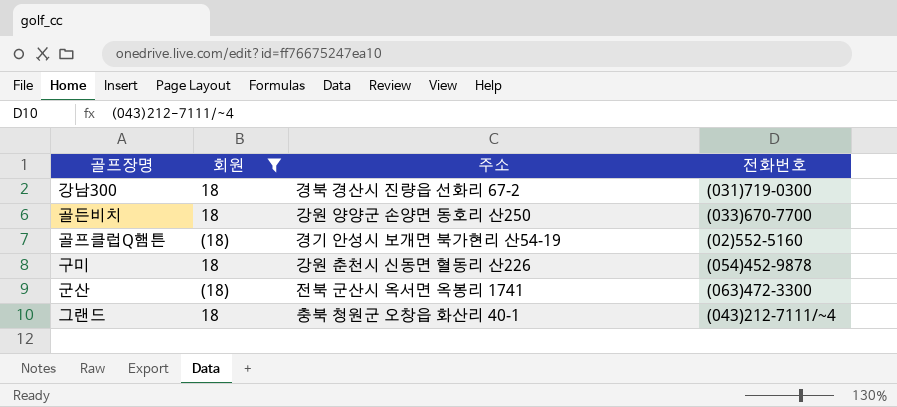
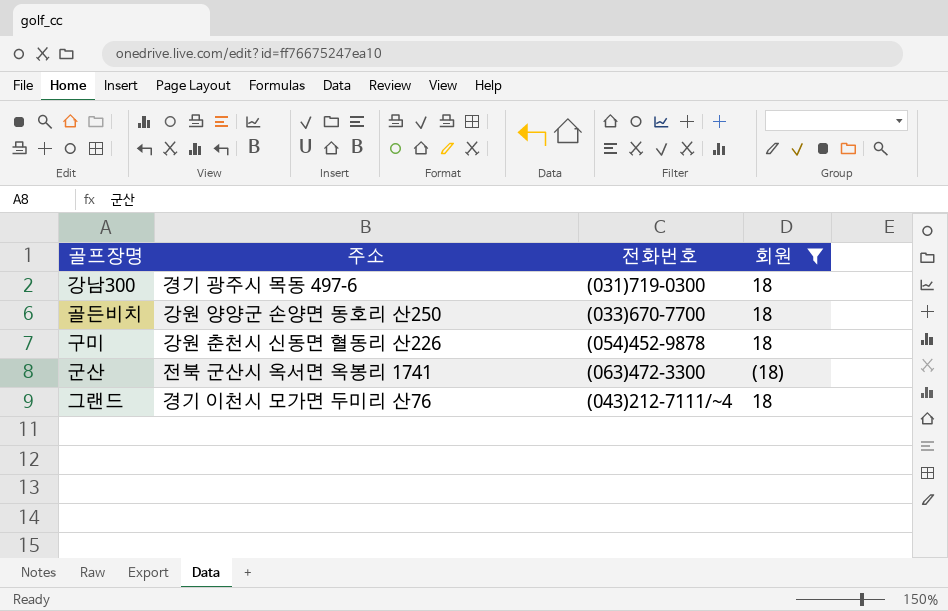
column 회원 | position: 2 -> 4
row 골프클럽Q햄튼: (18) | 경기 안성시 보개면 북가현리 산54-19 | (02)552-5160 -> none
강남300 | 주소: 경북 경산시 진량읍 선화리 67-2 -> 경기 광주시 목동 497-6
그랜드 | 주소: 충북 청원군 오창읍 화산리 40-1 -> 경기 이천시 모가면 두미리 산76

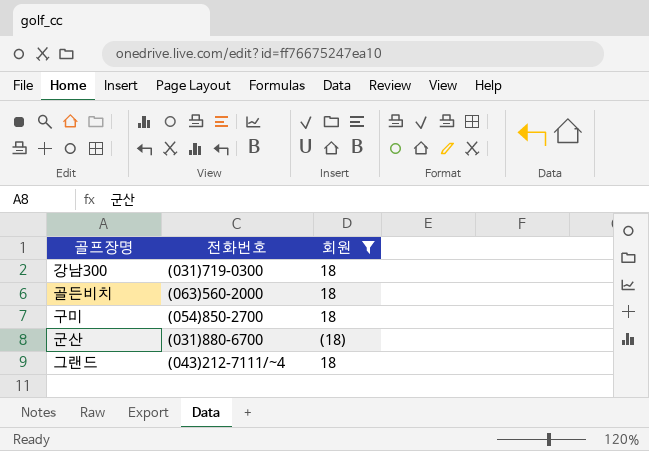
column 주소 | position: 2 -> none
골든비치 | 전화번호: (033)670-7700 -> (063)560-2000
구미 | 전화번호: (054)452-9878 -> (054)850-2700
군산 | 전화번호: (063)472-3300 -> (031)880-6700

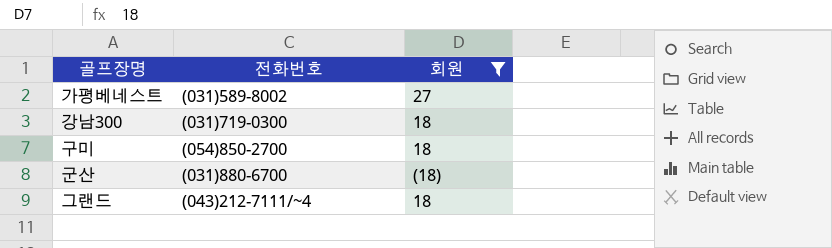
row 골든비치: (063)560-2000 | 18 -> none
row 가평베네스트: none -> (031)589-8002 | 27

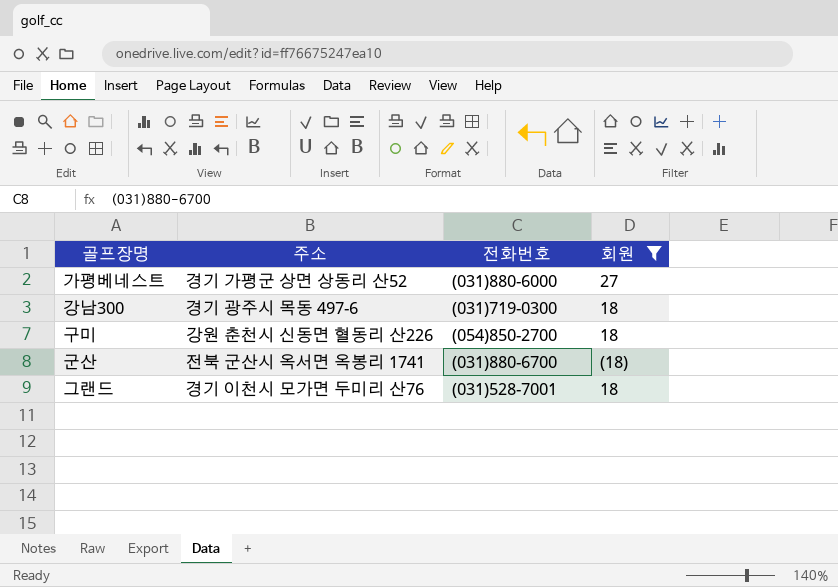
column 주소 | position: none -> 2
가평베네스트 | 전화번호: (031)589-8002 -> (031)880-6000
그랜드 | 전화번호: (043)212-7111/~4 -> (031)528-7001

